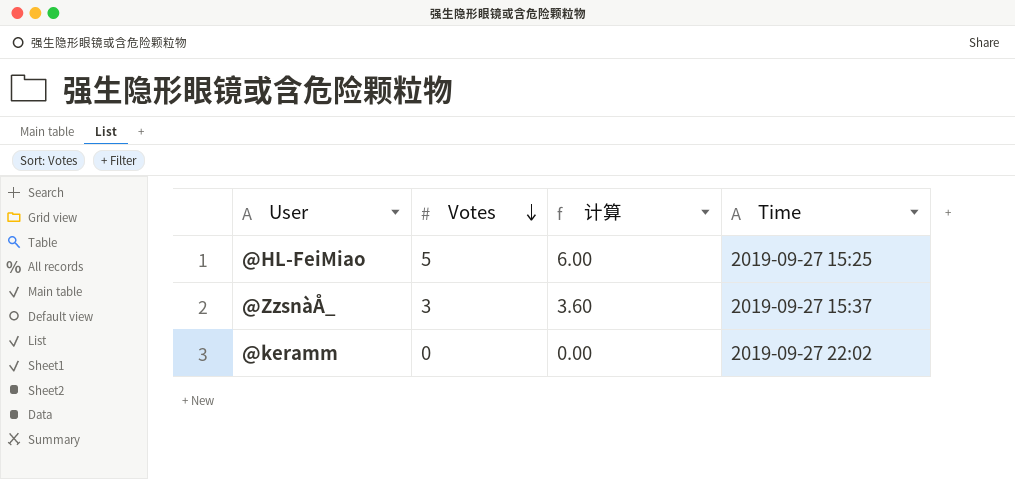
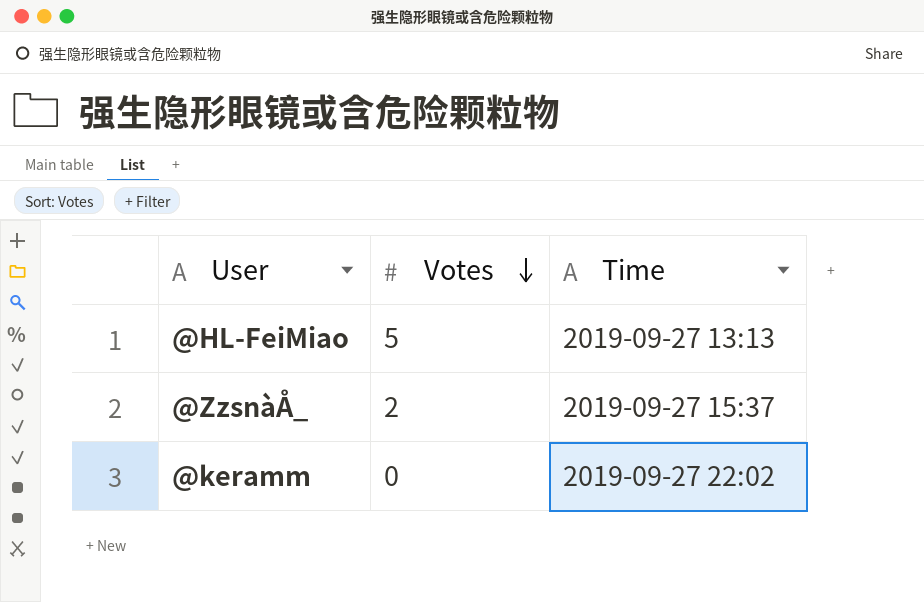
column 计算 | formula: [Votes] * 1.2 -> none
@HL-FeiMiao | Time: 2019-09-27 15:25 -> 2019-09-27 13:13
@ZzsnàÅ_ | Votes: 3 -> 2

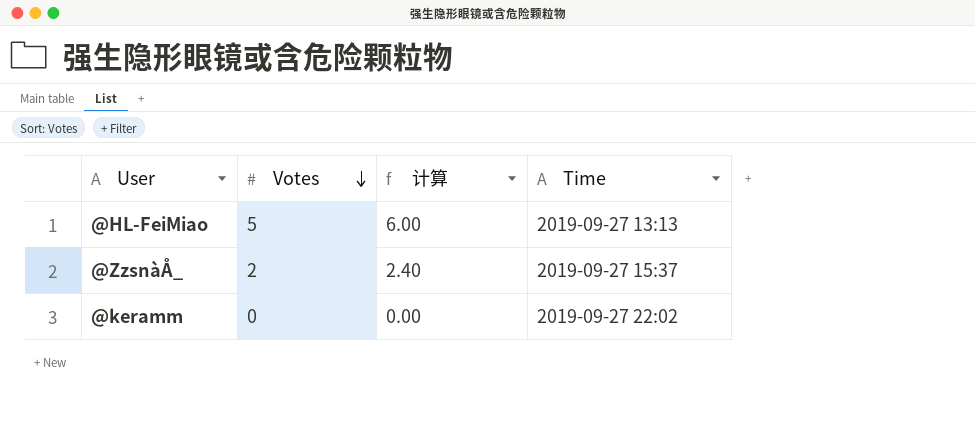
column 计算 | formula: none -> [Votes] * 1.2

